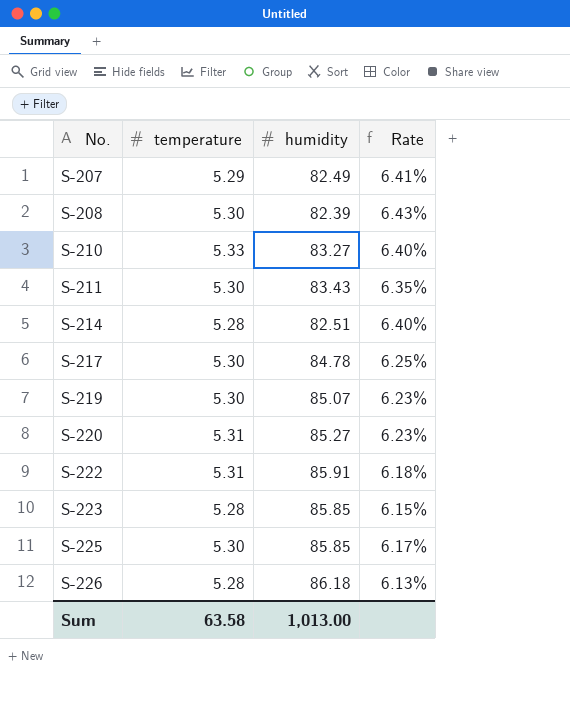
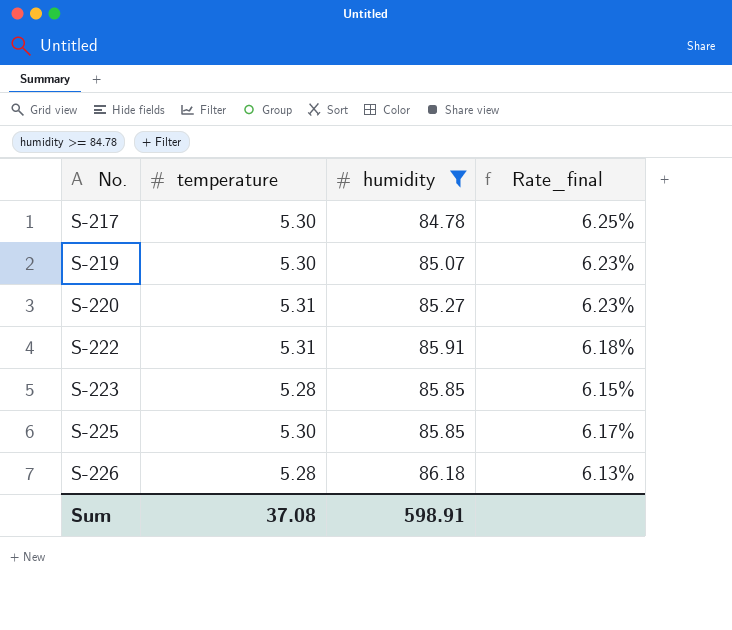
filter: none -> humidity >= 84.78
column name: Rate -> Rate_final
Sum | temperature: 63.58 -> 37.08
Sum | humidity: 1,013.00 -> 598.91

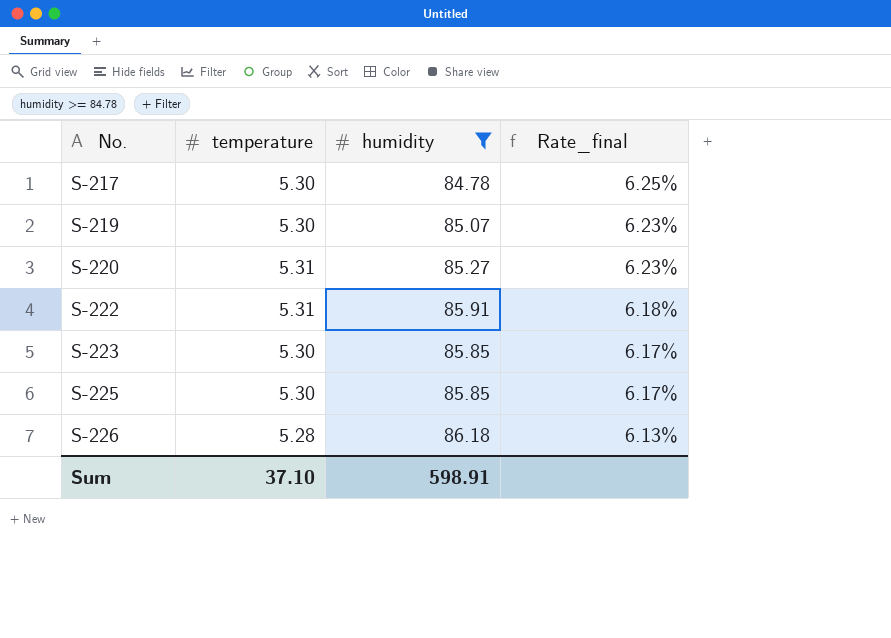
S-223 | temperature: 5.28 -> 5.30
S-223 | Rate_final: 6.15% -> 6.17%
Sum | temperature: 37.08 -> 37.10

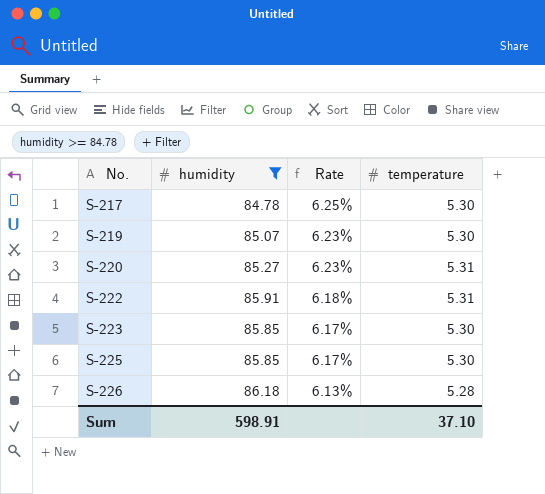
column name: Rate_final -> Rate
column temperature | position: 2 -> 4

